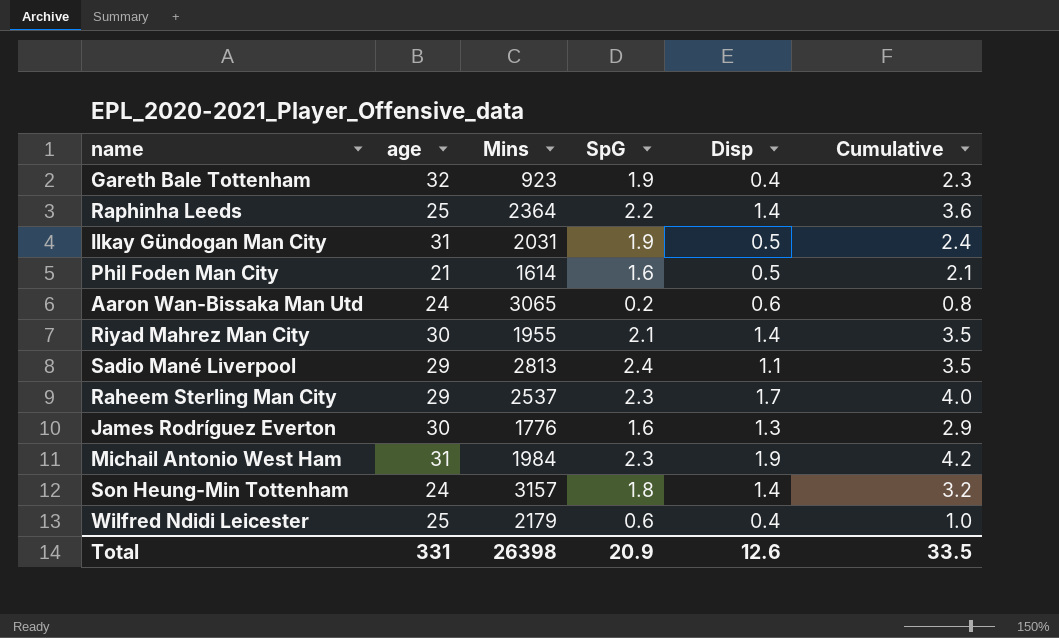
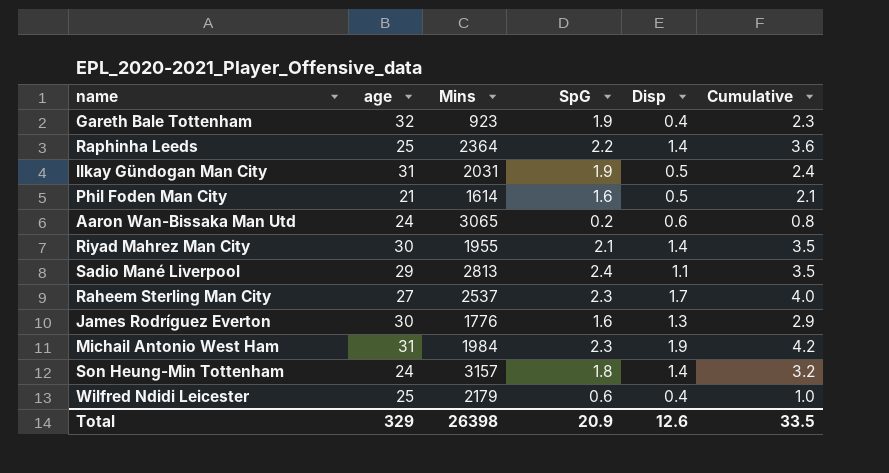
Raheem Sterling Man City | age: 29 -> 27
Total | age: 331 -> 329

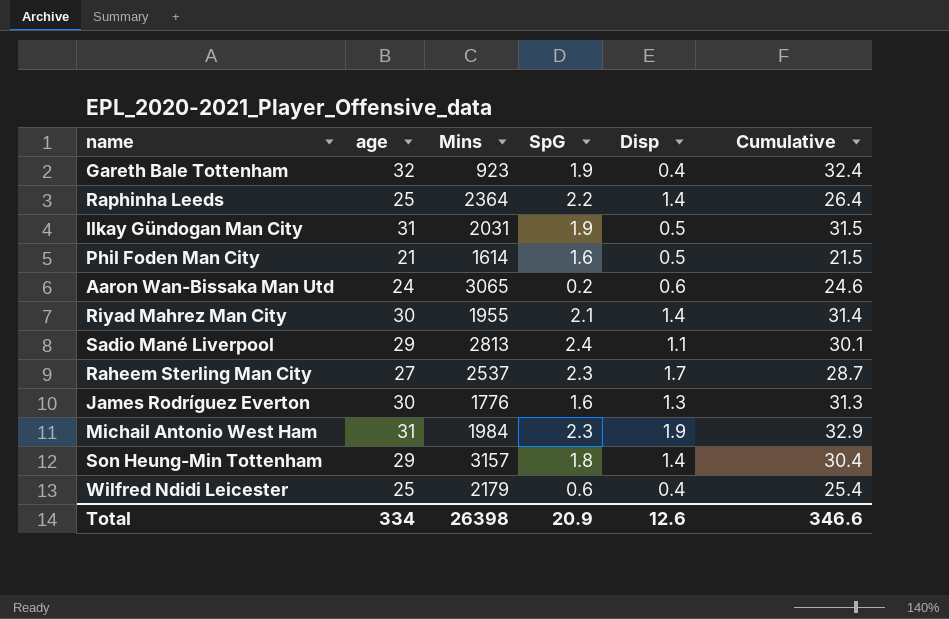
column Cumulative | formula: [SpG] + [Disp] -> [age] + [Disp]
Son Heung-Min Tottenham | age: 24 -> 29
Total | age: 329 -> 334
Total | Cumulative: 33.5 -> 346.6

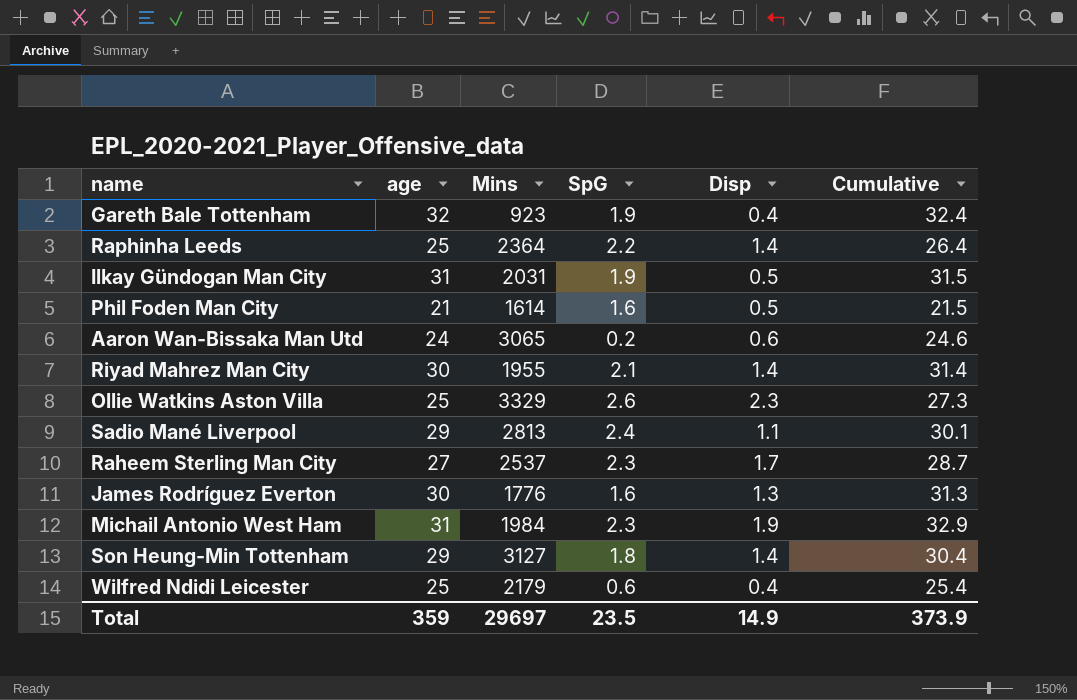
row Ollie Watkins Aston Villa: none -> 25 | 3329 | 2.6 | 2.3 | 27.3
Son Heung-Min Tottenham | Mins: 3157 -> 3127
Total | age: 334 -> 359
Total | Mins: 26398 -> 29697
Total | SpG: 20.9 -> 23.5
Total | Disp: 12.6 -> 14.9
Total | Cumulative: 346.6 -> 373.9

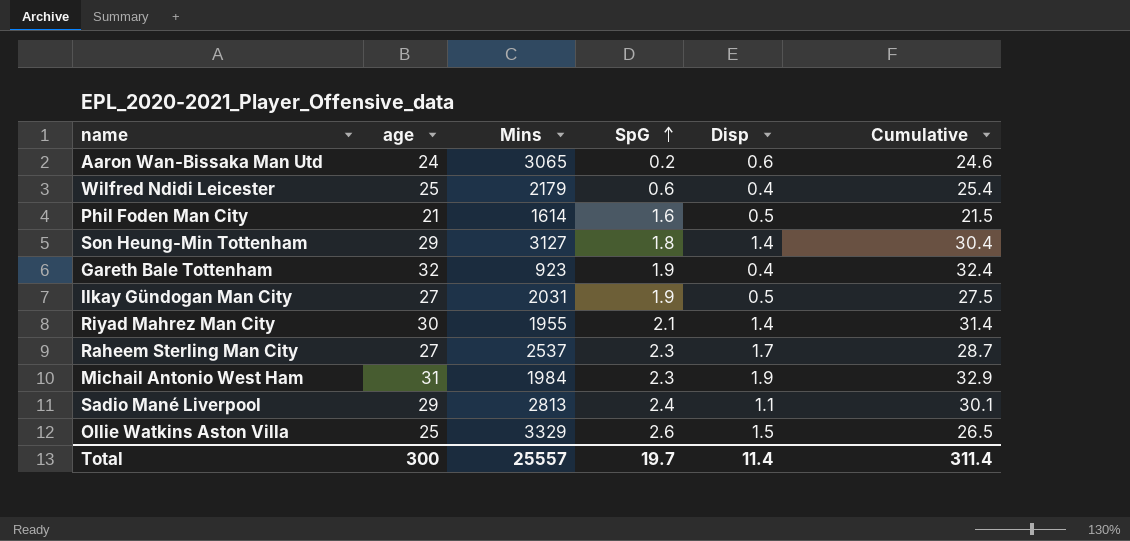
row order: none -> SpG ascending
row Raphinha Leeds: 25 | 2364 | 2.2 | 1.4 | 26.4 -> none
row James Rodríguez Everton: 30 | 1776 | 1.6 | 1.3 | 31.3 -> none
Ilkay Gündogan Man City | age: 31 -> 27
Ilkay Gündogan Man City | Cumulative: 31.5 -> 27.5
Ollie Watkins Aston Villa | Disp: 2.3 -> 1.5
Ollie Watkins Aston Villa | Cumulative: 27.3 -> 26.5
Total | age: 359 -> 300
Total | Mins: 29697 -> 25557
Total | SpG: 23.5 -> 19.7
Total | Disp: 14.9 -> 11.4
Total | Cumulative: 373.9 -> 311.4

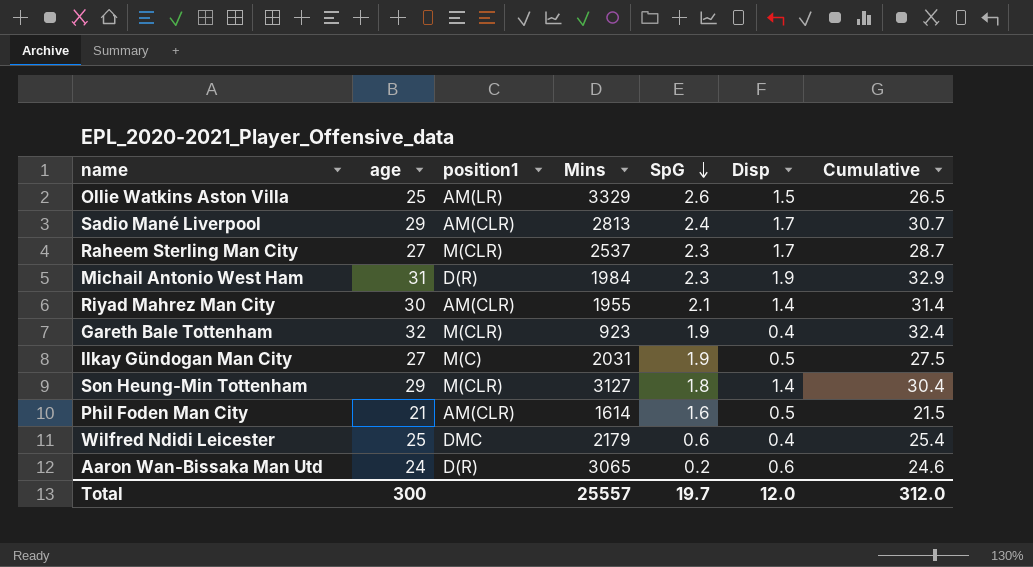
row order: SpG ascending -> SpG descending
column position1 | position: none -> 3
Sadio Mané Liverpool | Disp: 1.1 -> 1.7
Sadio Mané Liverpool | Cumulative: 30.1 -> 30.7
Total | Disp: 11.4 -> 12.0
Total | Cumulative: 311.4 -> 312.0

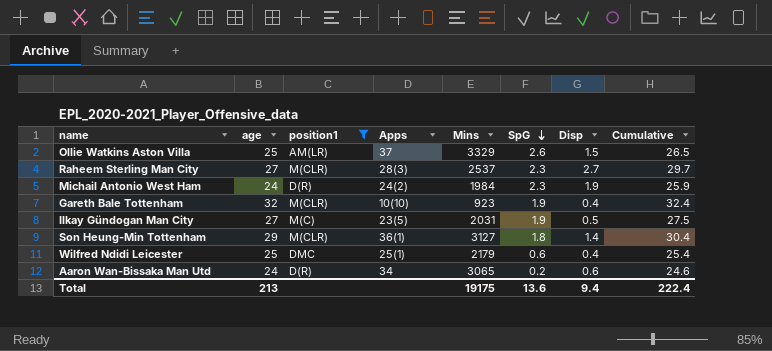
filter: none -> position1 != AM(CLR)
column Apps | position: none -> 4
Raheem Sterling Man City | Disp: 1.7 -> 2.7
Raheem Sterling Man City | Cumulative: 28.7 -> 29.7
Michail Antonio West Ham | age: 31 -> 24
Michail Antonio West Ham | Cumulative: 32.9 -> 25.9
Total | age: 300 -> 213
Total | Mins: 25557 -> 19175
Total | SpG: 19.7 -> 13.6
Total | Disp: 12.0 -> 9.4
Total | Cumulative: 312.0 -> 222.4

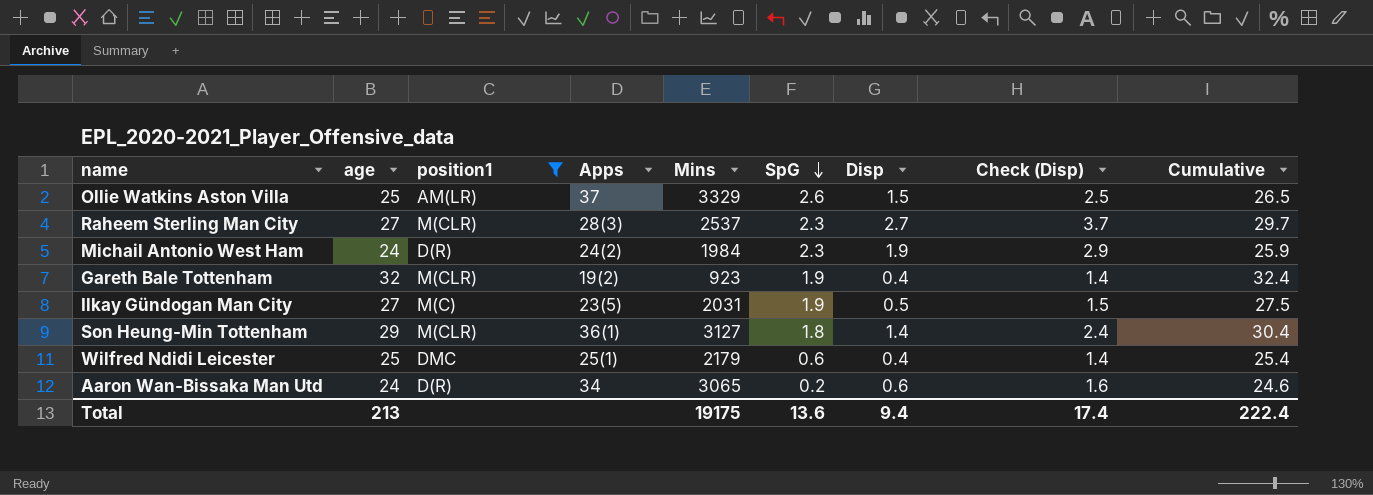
column Check (Disp) | formula: none -> [Disp] + 1
Gareth Bale Tottenham | Apps: 10(10) -> 19(2)

